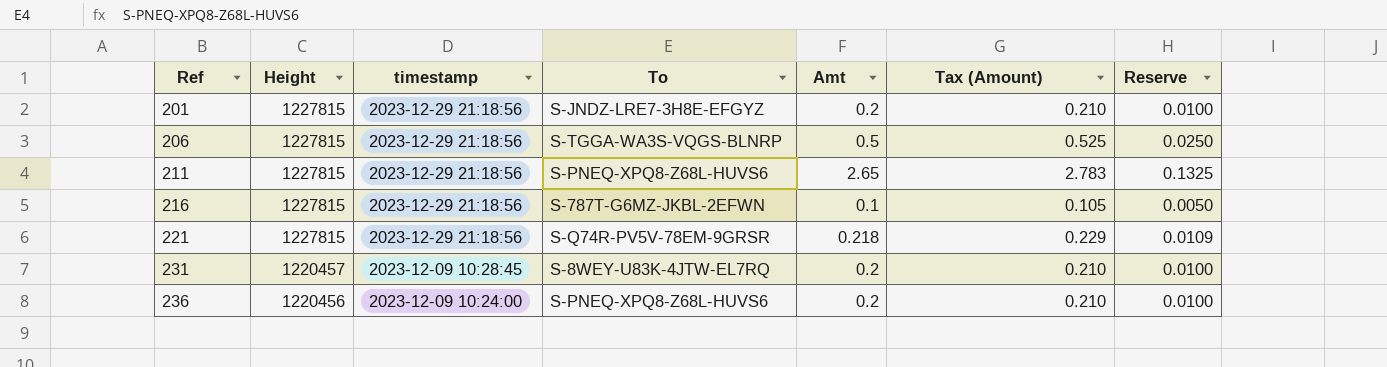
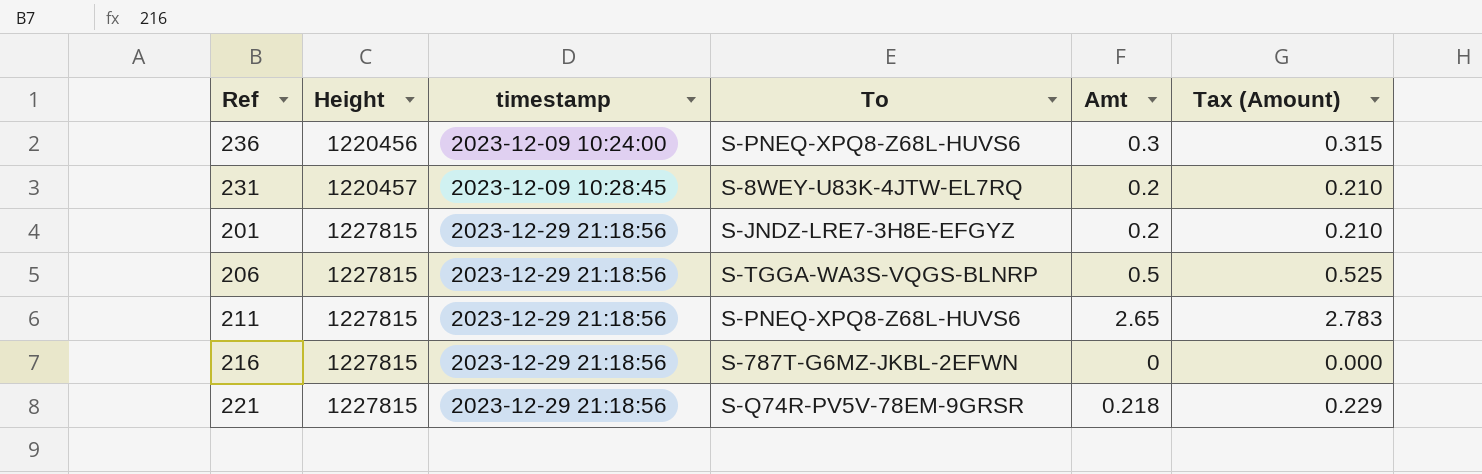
row order: Ref ascending -> Height ascending
column Reserve | formula: [Amt] * 0.05 -> none
236 | Amt: 0.2 -> 0.3
236 | Tax (Amount): 0.210 -> 0.315
216 | Amt: 0.1 -> 0
216 | Tax (Amount): 0.105 -> 0.000

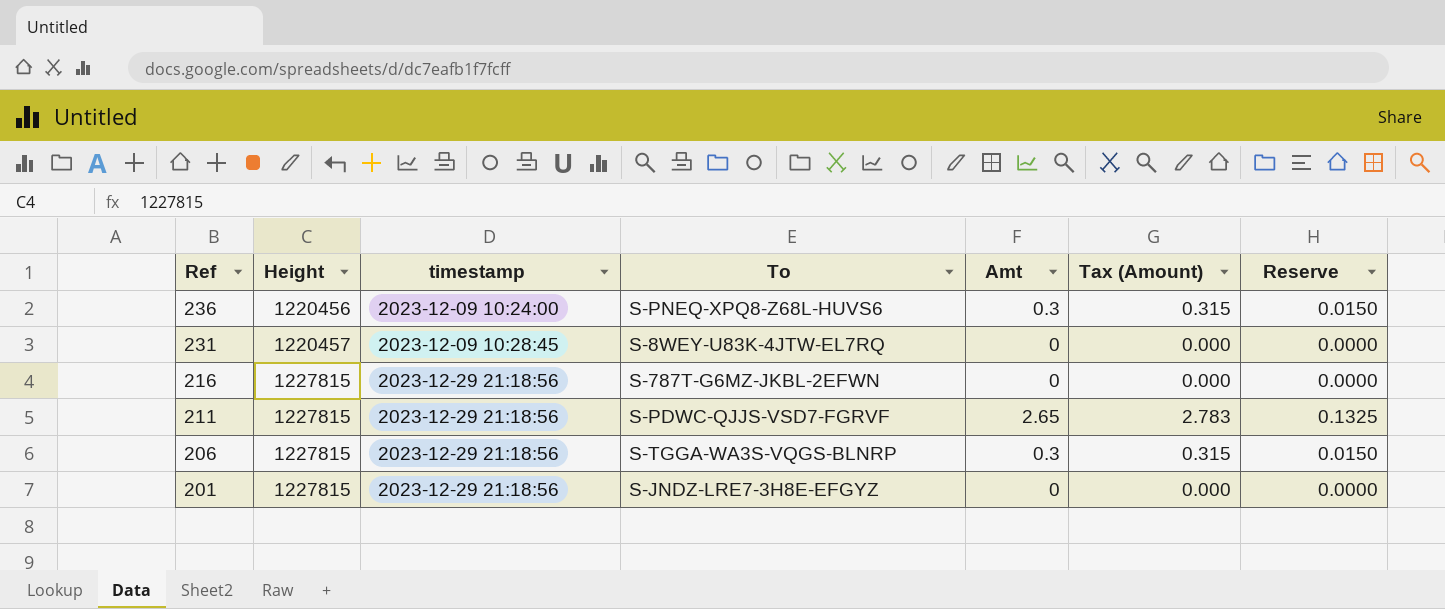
row order: Height ascending -> Ref descending
column Reserve | formula: none -> [Amt] * 0.05
row 221: 1227815 | 2023-12-29 21:18:56 | S-Q74R-PV5V-78EM-9GRSR | 0.218 | 0.229 -> none
231 | Amt: 0.2 -> 0
231 | Tax (Amount): 0.210 -> 0.000
211 | To: S-PNEQ-XPQ8-Z68L-HUVS6 -> S-PDWC-QJJS-VSD7-FGRVF
206 | Amt: 0.5 -> 0.3
206 | Tax (Amount): 0.525 -> 0.315
201 | Amt: 0.2 -> 0
201 | Tax (Amount): 0.210 -> 0.000

